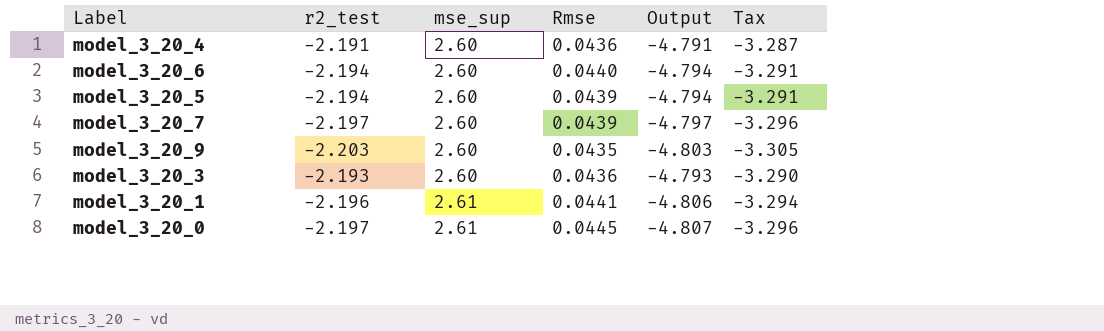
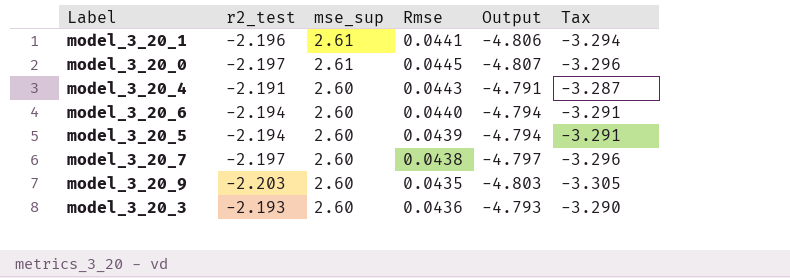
row order: mse_sup ascending -> mse_sup descending
model_3_20_4 | Rmse: 0.0436 -> 0.0443
model_3_20_7 | Rmse: 0.0439 -> 0.0438

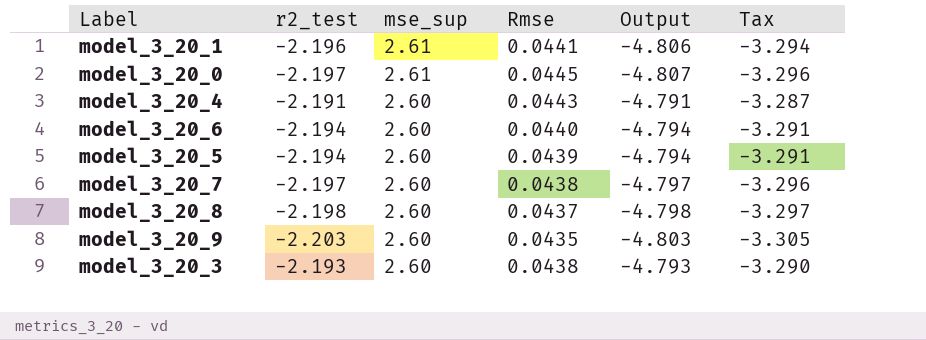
row model_3_20_8: none -> -2.198 | 2.60 | 0.0437 | -4.798 | -3.297
model_3_20_3 | Rmse: 0.0436 -> 0.0438

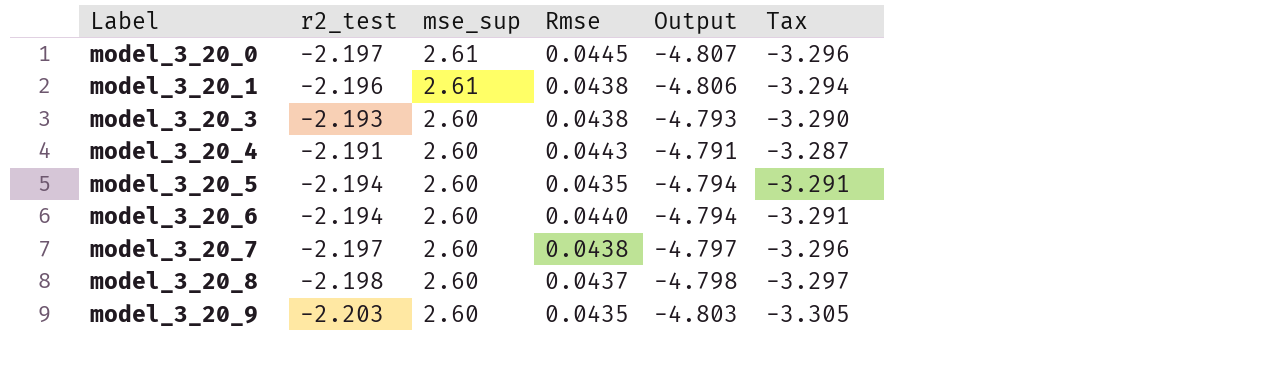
row order: mse_sup descending -> Label ascending
model_3_20_1 | Rmse: 0.0441 -> 0.0438
model_3_20_5 | Rmse: 0.0439 -> 0.0435

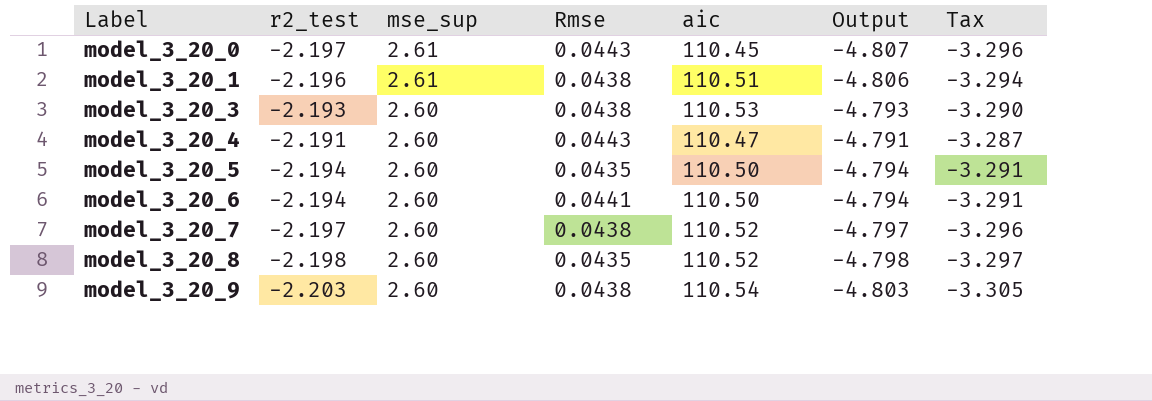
column aic | position: none -> 5
model_3_20_0 | Rmse: 0.0445 -> 0.0443
model_3_20_6 | Rmse: 0.0440 -> 0.0441
model_3_20_8 | Rmse: 0.0437 -> 0.0435
model_3_20_9 | Rmse: 0.0435 -> 0.0438

